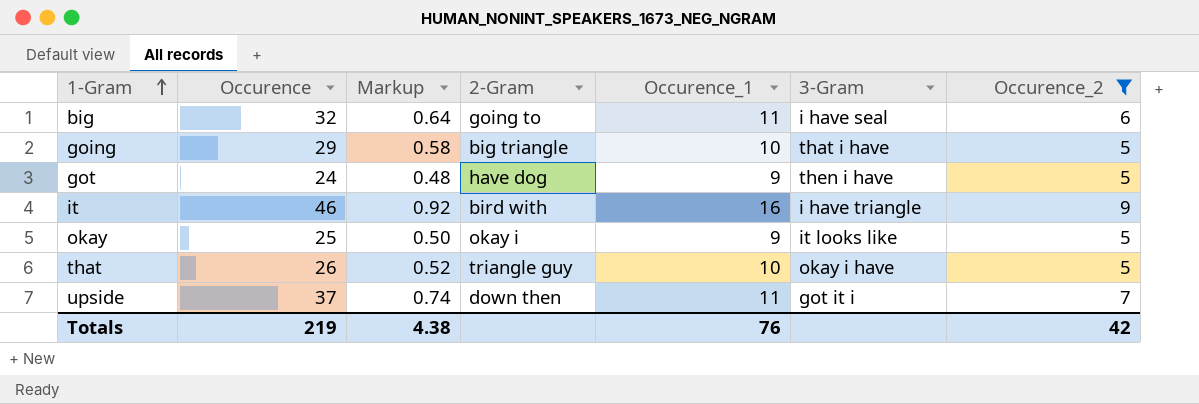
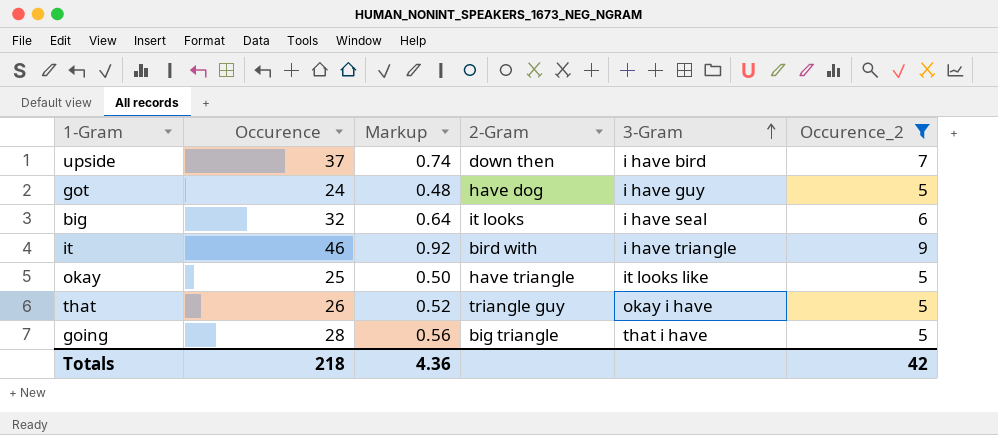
row order: 1-Gram ascending -> 3-Gram ascending
column Occurence_1 | position: 5 -> none
upside | 3-Gram: got it i -> i have bird
got | 3-Gram: then i have -> i have guy
big | 2-Gram: going to -> it looks
okay | 2-Gram: okay i -> have triangle
going | Occurence: 29 -> 28
going | Markup: 0.58 -> 0.56
Totals | Occurence: 219 -> 218
Totals | Markup: 4.38 -> 4.36

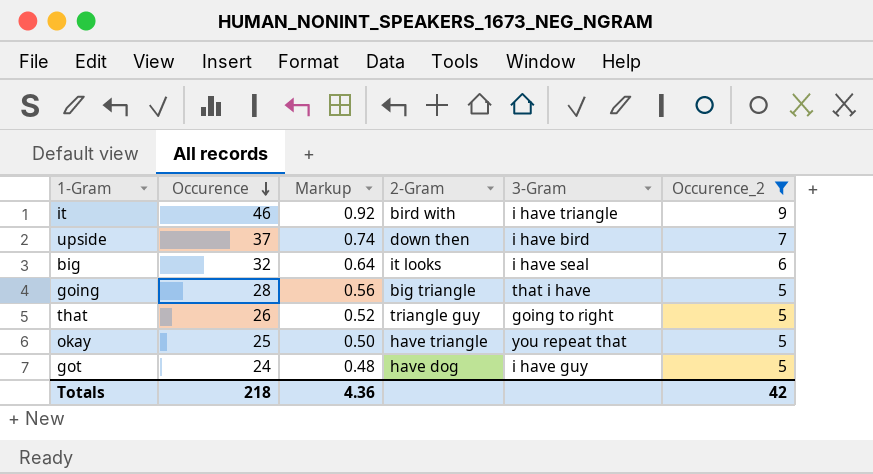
row order: 3-Gram ascending -> Occurence descending
that | 3-Gram: okay i have -> going to right
okay | 3-Gram: it looks like -> you repeat that

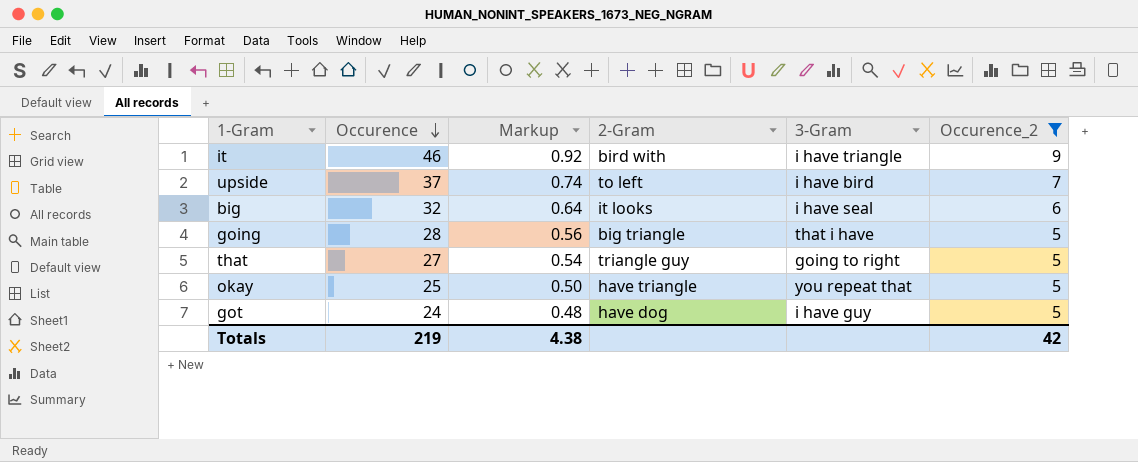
upside | 2-Gram: down then -> to left
that | Occurence: 26 -> 27
that | Markup: 0.52 -> 0.54
Totals | Occurence: 218 -> 219
Totals | Markup: 4.36 -> 4.38

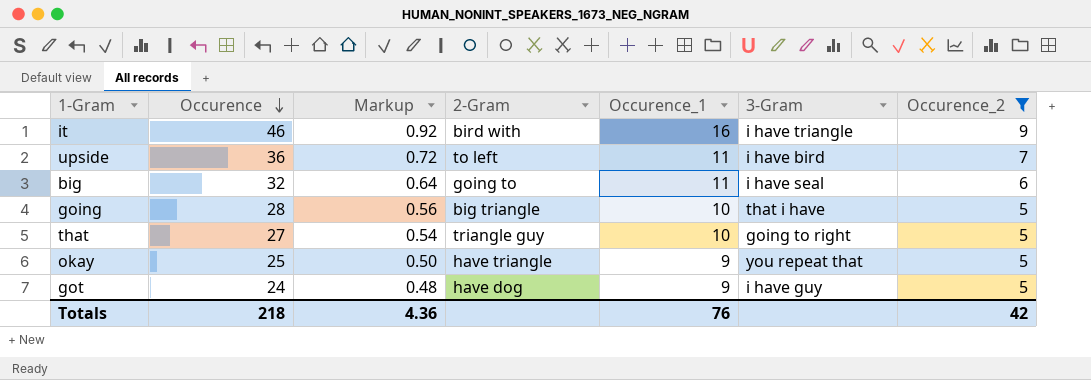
column Occurence_1 | position: none -> 5
upside | Occurence: 37 -> 36
upside | Markup: 0.74 -> 0.72
big | 2-Gram: it looks -> going to
Totals | Occurence: 219 -> 218
Totals | Markup: 4.38 -> 4.36

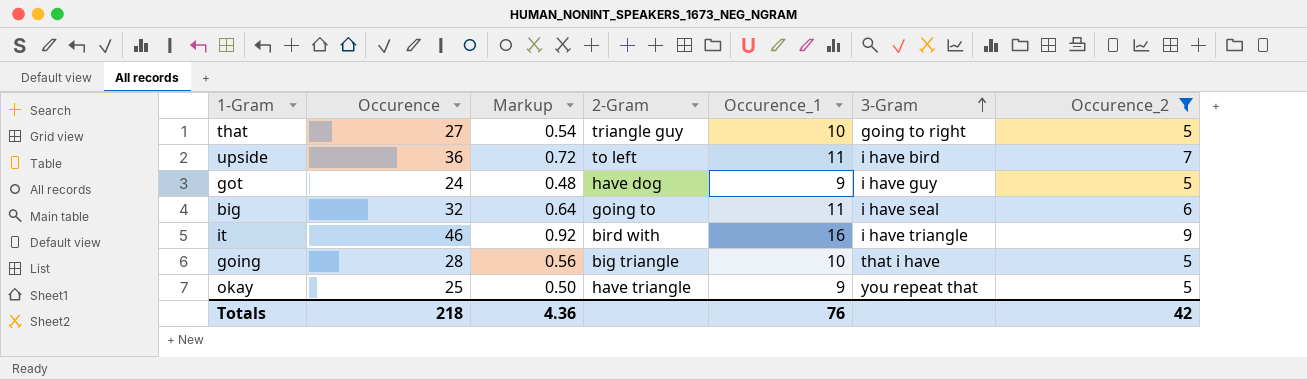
row order: Occurence descending -> 3-Gram ascending

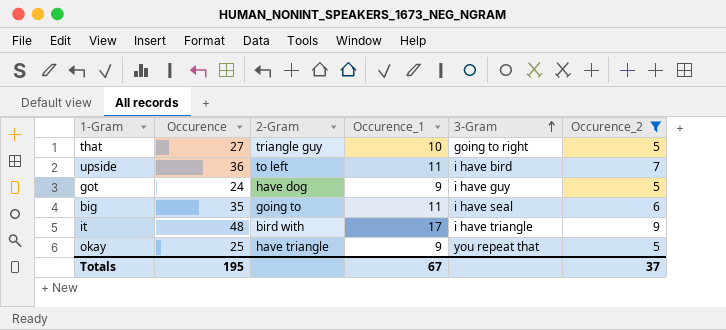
column Markup | formula: [Occurence] * 0.02 -> none
row going: 28 | 0.56 | big triangle | 10 | that i have | 5 -> none
big | Occurence: 32 -> 35
it | Occurence: 46 -> 48
it | Occurence_1: 16 -> 17
Totals | Occurence: 218 -> 195
Totals | Occurence_1: 76 -> 67
Totals | Occurence_2: 42 -> 37

